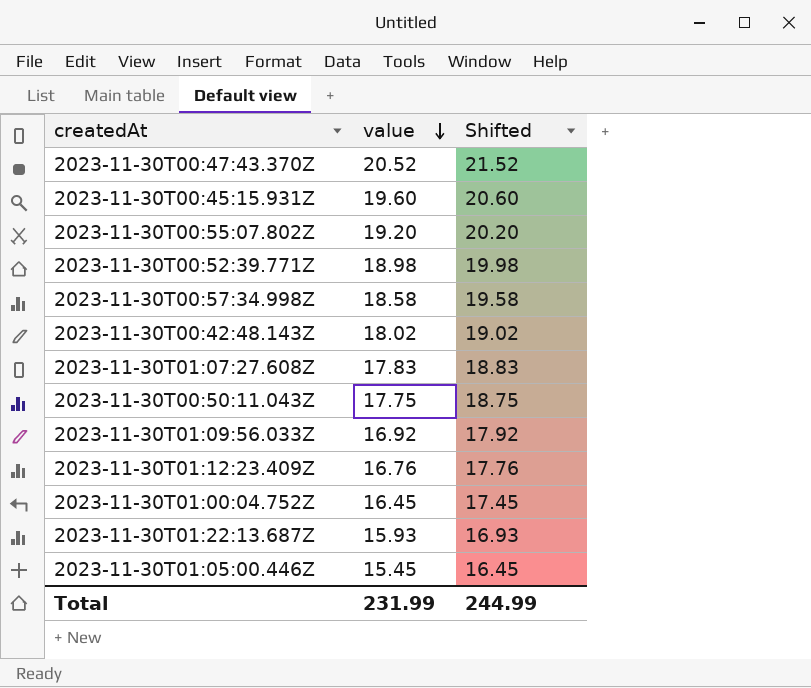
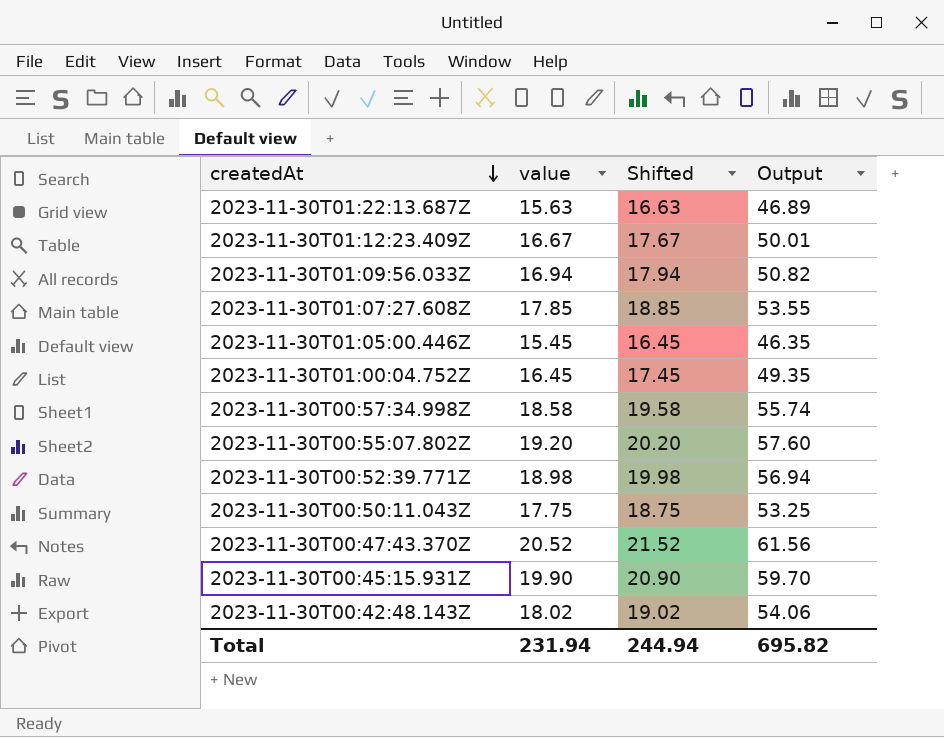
row order: value descending -> createdAt descending
column Output | formula: none -> [value] * 3
2023-11-30T01:22:13.687Z | value: 15.93 -> 15.63
2023-11-30T01:22:13.687Z | Shifted: 16.93 -> 16.63
2023-11-30T01:12:23.409Z | value: 16.76 -> 16.67
2023-11-30T01:12:23.409Z | Shifted: 17.76 -> 17.67
2023-11-30T01:09:56.033Z | value: 16.92 -> 16.94
2023-11-30T01:09:56.033Z | Shifted: 17.92 -> 17.94
2023-11-30T01:07:27.608Z | value: 17.83 -> 17.85
2023-11-30T01:07:27.608Z | Shifted: 18.83 -> 18.85
2023-11-30T00:45:15.931Z | value: 19.60 -> 19.90
2023-11-30T00:45:15.931Z | Shifted: 20.60 -> 20.90
Total | value: 231.99 -> 231.94
Total | Shifted: 244.99 -> 244.94

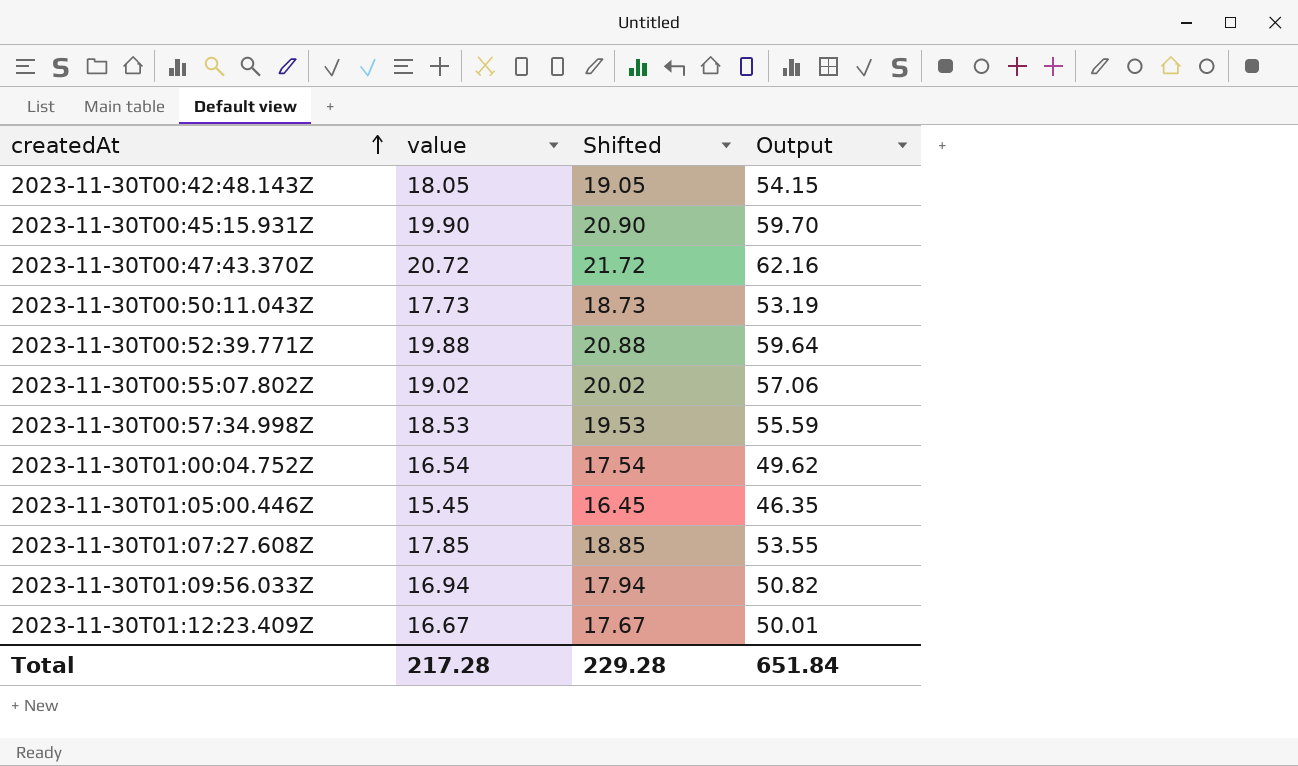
row order: createdAt descending -> createdAt ascending
row 2023-11-30T01:22:13.687Z: 15.63 | 16.63 | 46.89 -> none
2023-11-30T00:42:48.143Z | value: 18.02 -> 18.05
2023-11-30T00:42:48.143Z | Shifted: 19.02 -> 19.05
2023-11-30T00:42:48.143Z | Output: 54.06 -> 54.15
2023-11-30T00:47:43.370Z | value: 20.52 -> 20.72
2023-11-30T00:47:43.370Z | Shifted: 21.52 -> 21.72
2023-11-30T00:47:43.370Z | Output: 61.56 -> 62.16
2023-11-30T00:50:11.043Z | value: 17.75 -> 17.73
2023-11-30T00:50:11.043Z | Shifted: 18.75 -> 18.73
2023-11-30T00:50:11.043Z | Output: 53.25 -> 53.19
2023-11-30T00:52:39.771Z | value: 18.98 -> 19.88
2023-11-30T00:52:39.771Z | Shifted: 19.98 -> 20.88
2023-11-30T00:52:39.771Z | Output: 56.94 -> 59.64
2023-11-30T00:55:07.802Z | value: 19.20 -> 19.02
2023-11-30T00:55:07.802Z | Shifted: 20.20 -> 20.02
2023-11-30T00:55:07.802Z | Output: 57.60 -> 57.06
2023-11-30T00:57:34.998Z | value: 18.58 -> 18.53
2023-11-30T00:57:34.998Z | Shifted: 19.58 -> 19.53
2023-11-30T00:57:34.998Z | Output: 55.74 -> 55.59
2023-11-30T01:00:04.752Z | value: 16.45 -> 16.54
2023-11-30T01:00:04.752Z | Shifted: 17.45 -> 17.54
2023-11-30T01:00:04.752Z | Output: 49.35 -> 49.62
Total | value: 231.94 -> 217.28
Total | Shifted: 244.94 -> 229.28
Total | Output: 695.82 -> 651.84

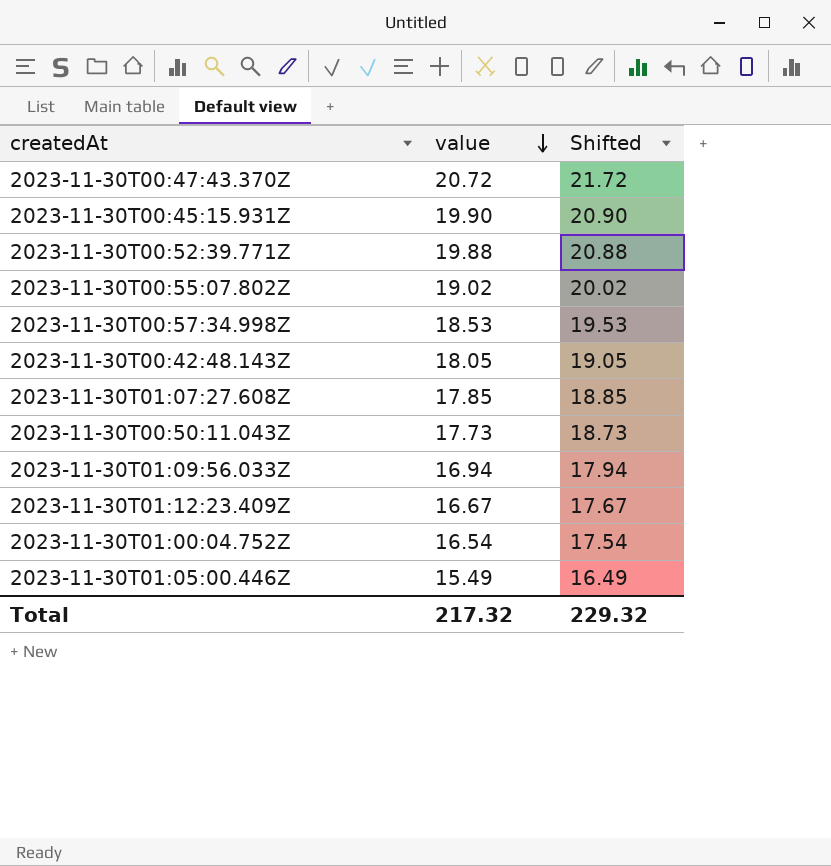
row order: createdAt ascending -> value descending
column Output | formula: [value] * 3 -> none
2023-11-30T01:05:00.446Z | value: 15.45 -> 15.49
2023-11-30T01:05:00.446Z | Shifted: 16.45 -> 16.49
Total | value: 217.28 -> 217.32
Total | Shifted: 229.28 -> 229.32

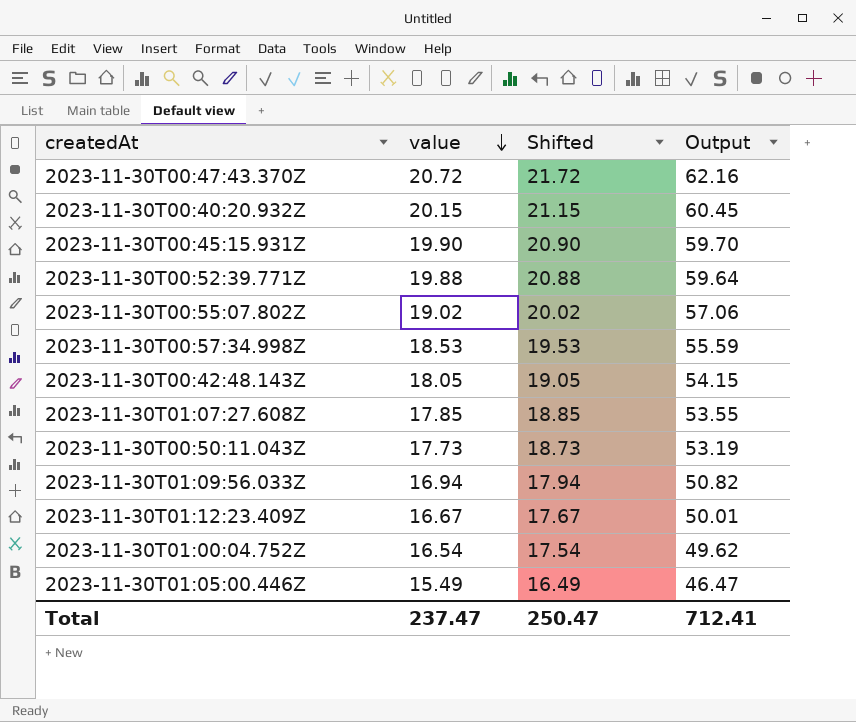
column Output | formula: none -> [value] * 3
row 2023-11-30T00:40:20.932Z: none -> 20.15 | 21.15 | 60.45
Total | value: 217.32 -> 237.47
Total | Shifted: 229.32 -> 250.47

